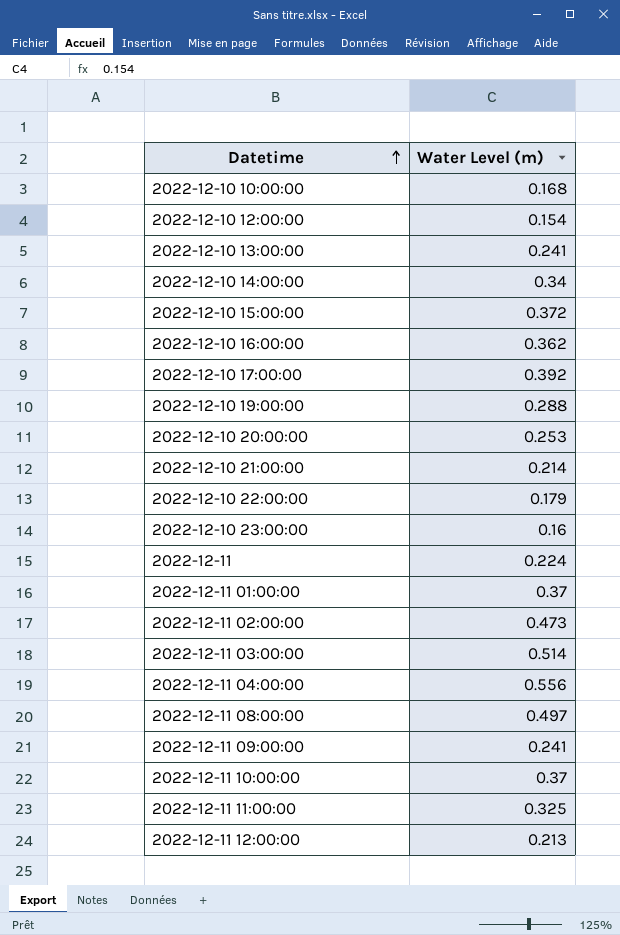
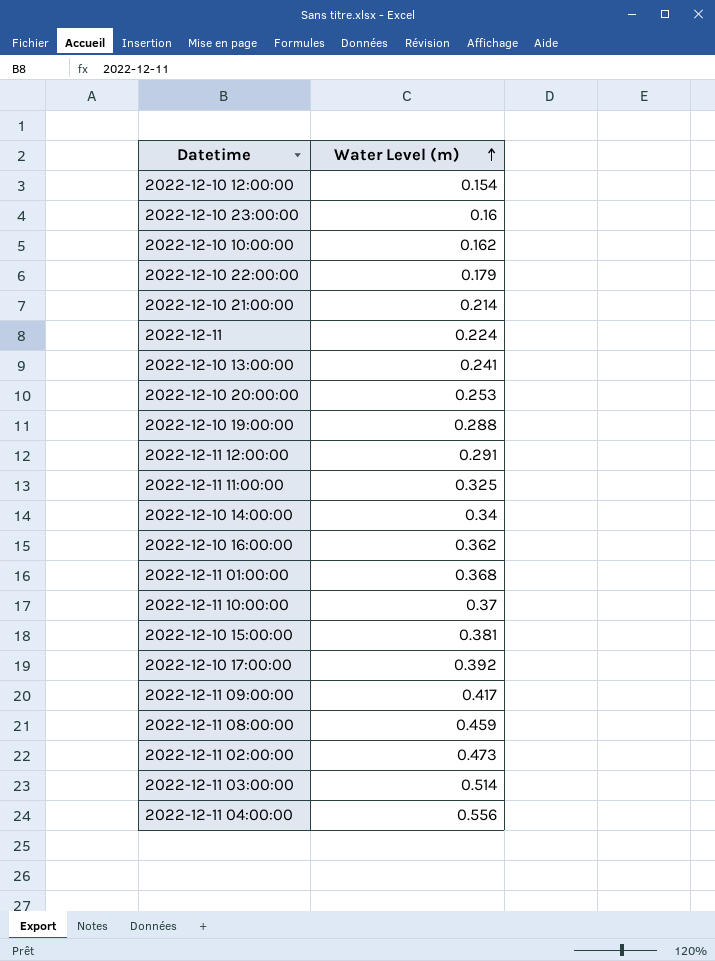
row order: Datetime ascending -> Water Level (m) ascending
2022-12-10 10:00:00 | Water Level (m): 0.168 -> 0.162
2022-12-11 12:00:00 | Water Level (m): 0.213 -> 0.291
2022-12-11 01:00:00 | Water Level (m): 0.37 -> 0.368
2022-12-10 15:00:00 | Water Level (m): 0.372 -> 0.381
2022-12-11 09:00:00 | Water Level (m): 0.241 -> 0.417
2022-12-11 08:00:00 | Water Level (m): 0.497 -> 0.459

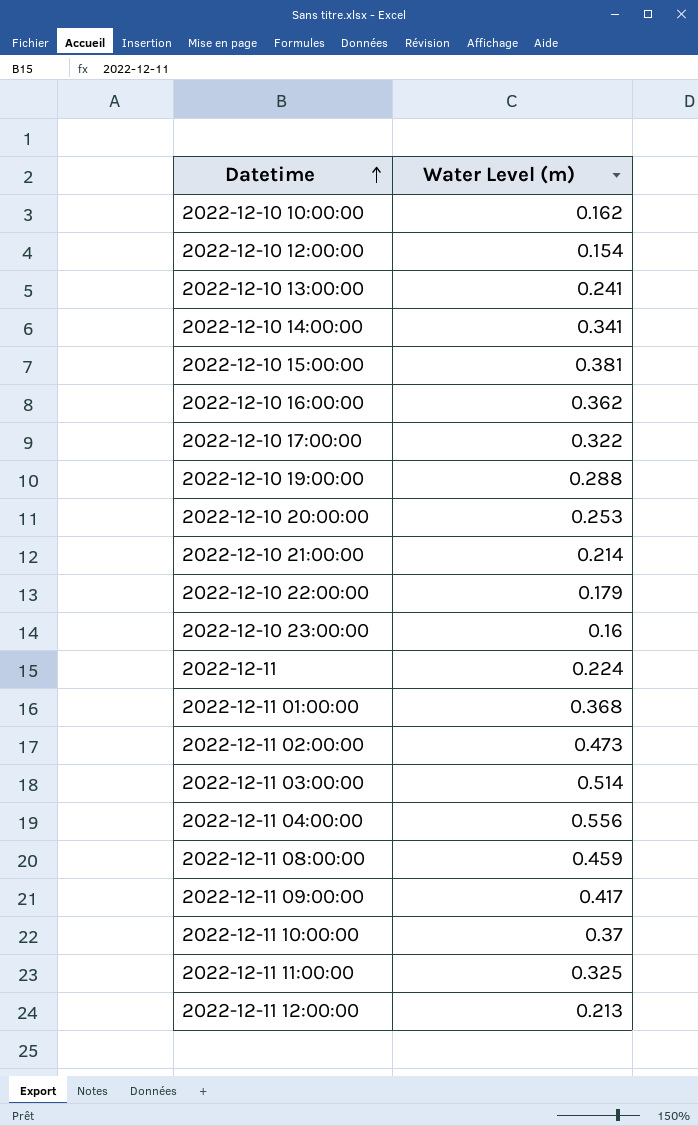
row order: Water Level (m) ascending -> Datetime ascending
2022-12-10 14:00:00 | Water Level (m): 0.34 -> 0.341
2022-12-10 17:00:00 | Water Level (m): 0.392 -> 0.322
2022-12-11 12:00:00 | Water Level (m): 0.291 -> 0.213

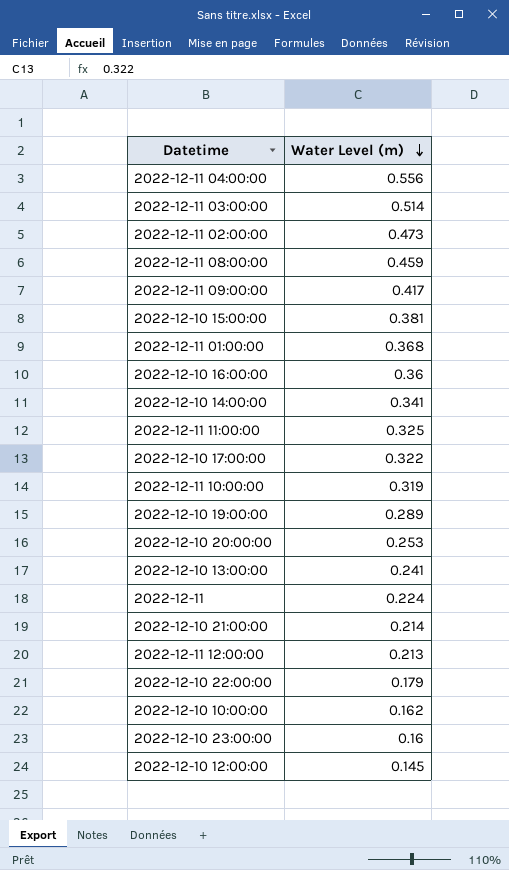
row order: Datetime ascending -> Water Level (m) descending
2022-12-10 16:00:00 | Water Level (m): 0.362 -> 0.36
2022-12-11 10:00:00 | Water Level (m): 0.37 -> 0.319
2022-12-10 19:00:00 | Water Level (m): 0.288 -> 0.289
2022-12-10 12:00:00 | Water Level (m): 0.154 -> 0.145

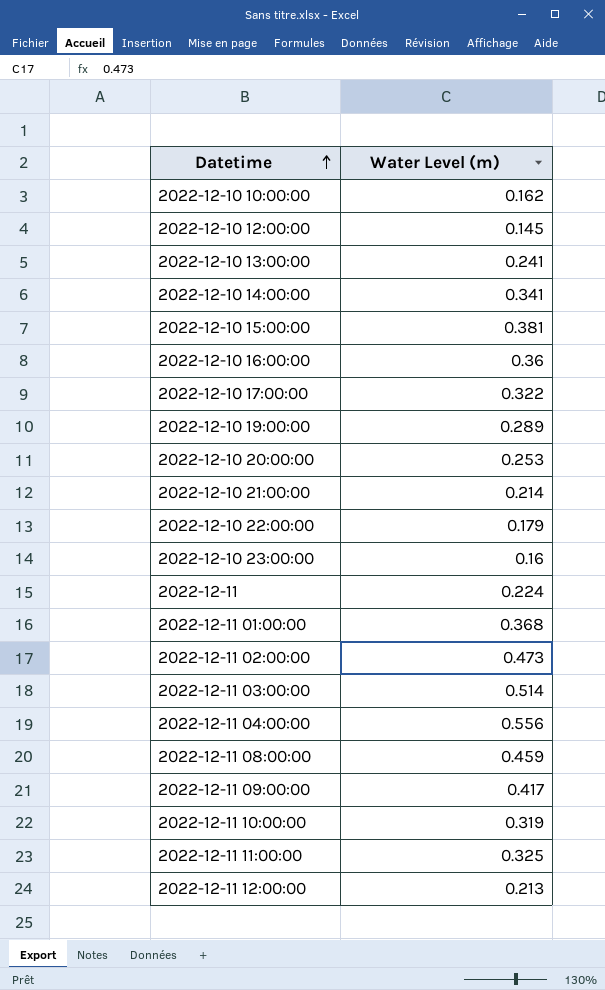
row order: Water Level (m) descending -> Datetime ascending

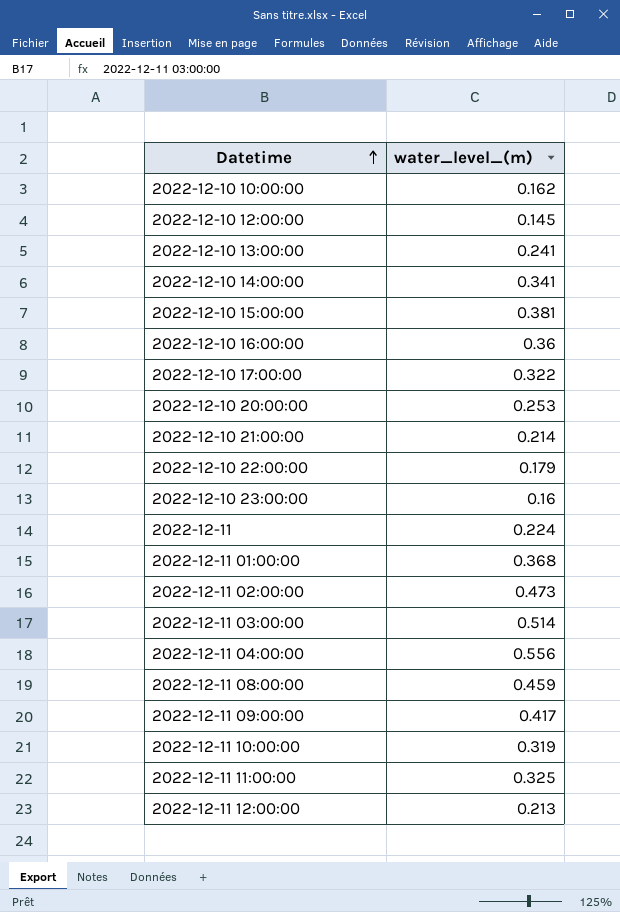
column name: Water Level (m) -> water_level_(m)
row 2022-12-10 19:00:00: 0.289 -> none

